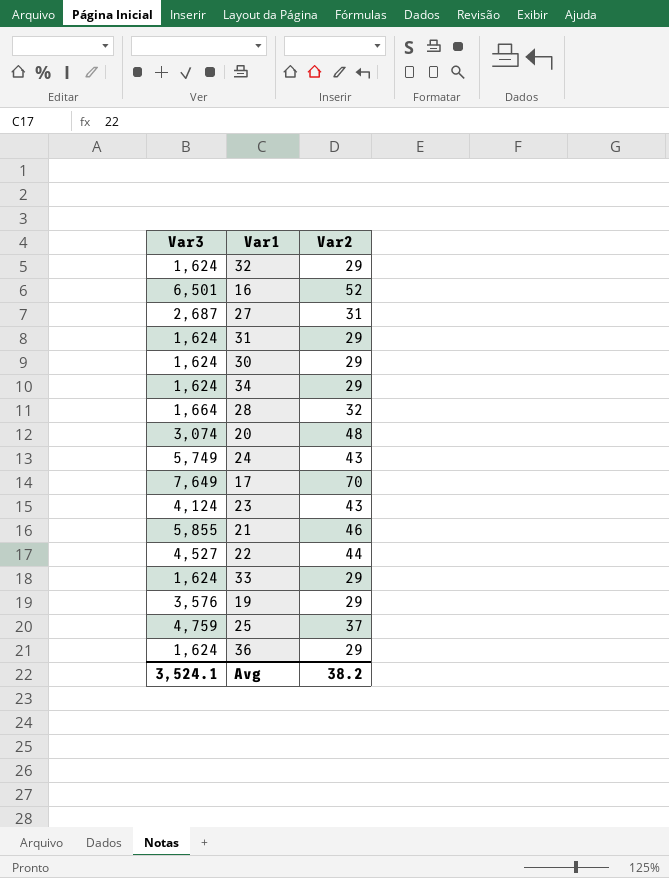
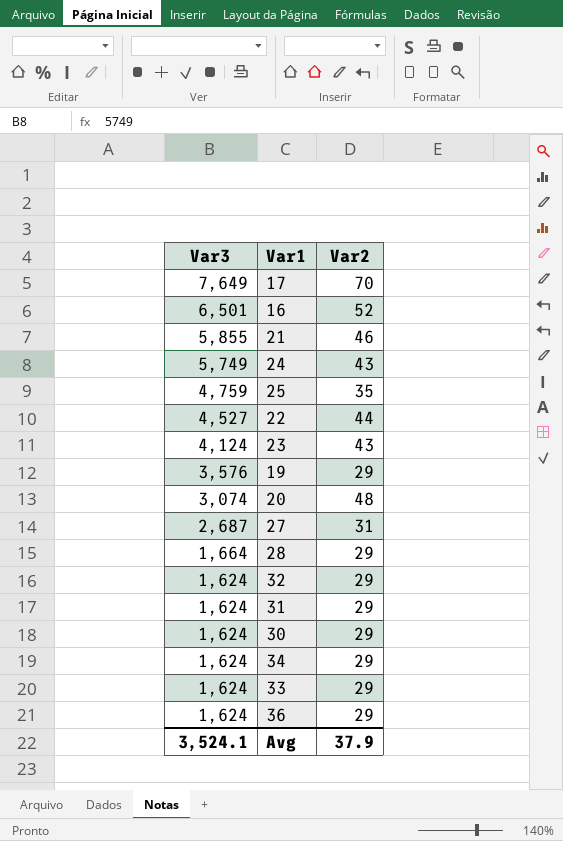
row order: none -> Var3 descending
25 | Var2: 37 -> 35
28 | Var2: 32 -> 29
Avg | Var2: 38.2 -> 37.9

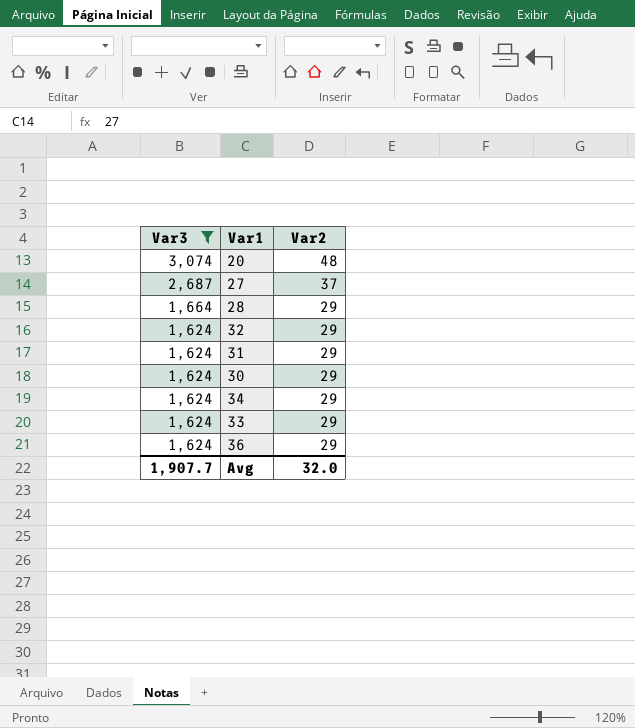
filter: none -> Var3 <= 3,074
27 | Var2: 31 -> 37
Avg | Var3: 3,524.1 -> 1,907.7
Avg | Var2: 37.9 -> 32.0

